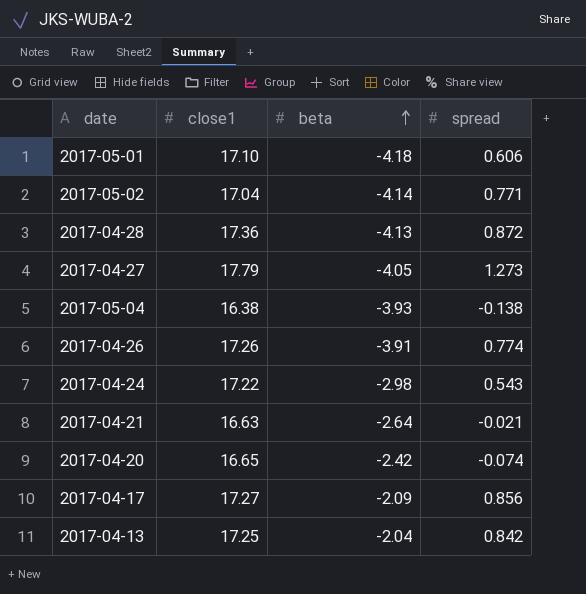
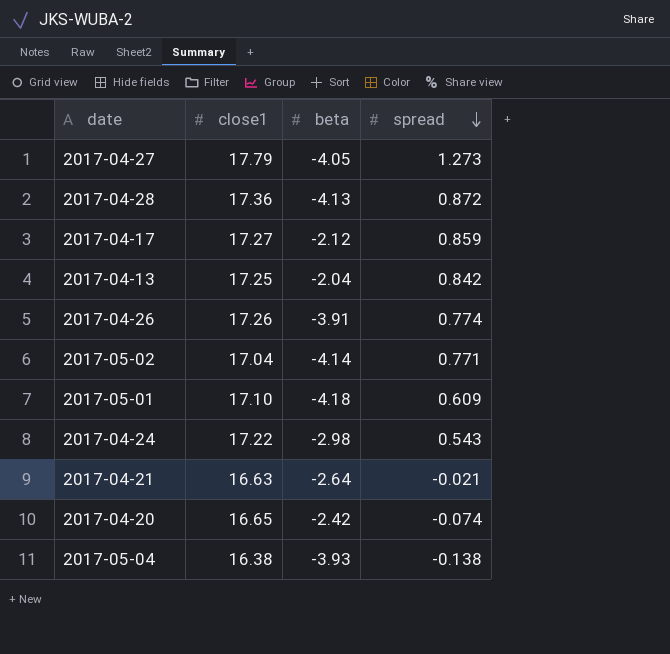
row order: beta ascending -> spread descending
2017-04-17 | beta: -2.09 -> -2.12
2017-04-17 | spread: 0.856 -> 0.859
2017-05-01 | spread: 0.606 -> 0.609

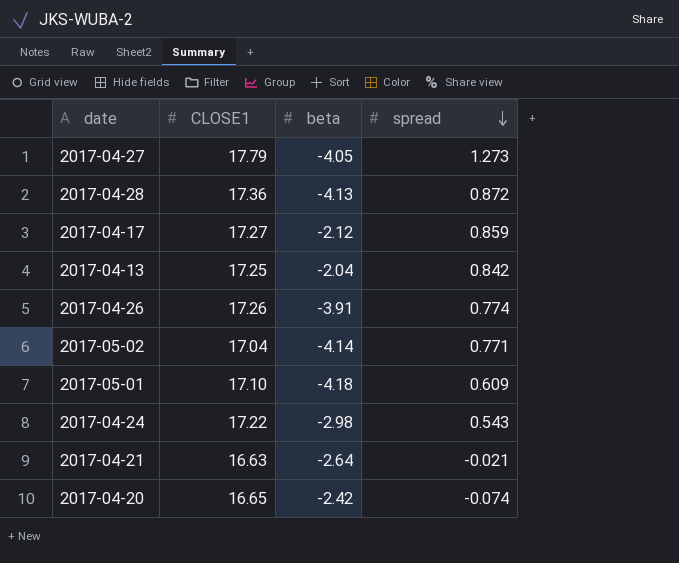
column name: close1 -> CLOSE1
row 2017-05-04: 16.38 | -3.93 | -0.138 -> none

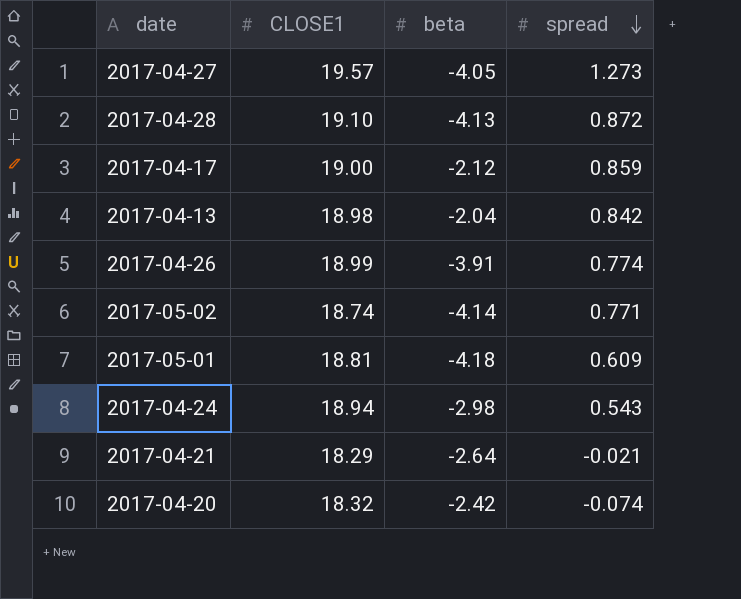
2017-04-27 | CLOSE1: 17.79 -> 19.57
2017-04-28 | CLOSE1: 17.36 -> 19.10
2017-04-17 | CLOSE1: 17.27 -> 19.00
2017-04-13 | CLOSE1: 17.25 -> 18.98
2017-04-26 | CLOSE1: 17.26 -> 18.99
2017-05-02 | CLOSE1: 17.04 -> 18.74
2017-05-01 | CLOSE1: 17.10 -> 18.81
2017-04-24 | CLOSE1: 17.22 -> 18.94
2017-04-21 | CLOSE1: 16.63 -> 18.29
2017-04-20 | CLOSE1: 16.65 -> 18.32

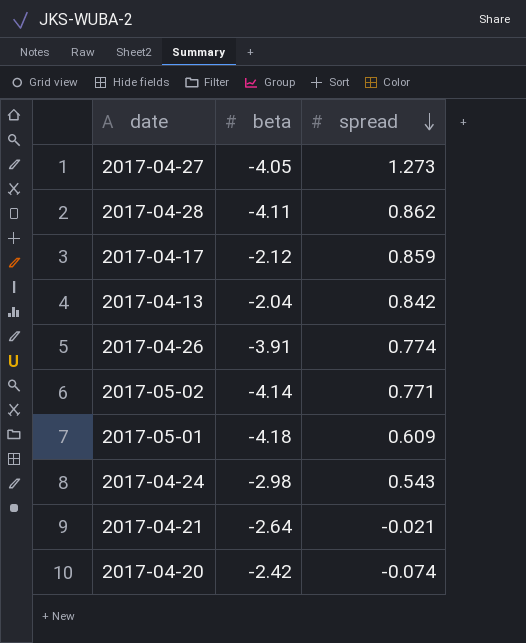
column CLOSE1 | position: 2 -> none
2017-04-28 | beta: -4.13 -> -4.11
2017-04-28 | spread: 0.872 -> 0.862

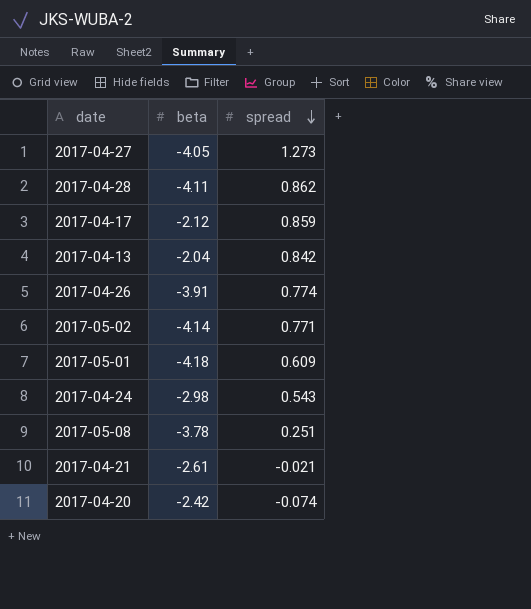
row 2017-05-08: none -> -3.78 | 0.251
2017-04-21 | beta: -2.64 -> -2.61

